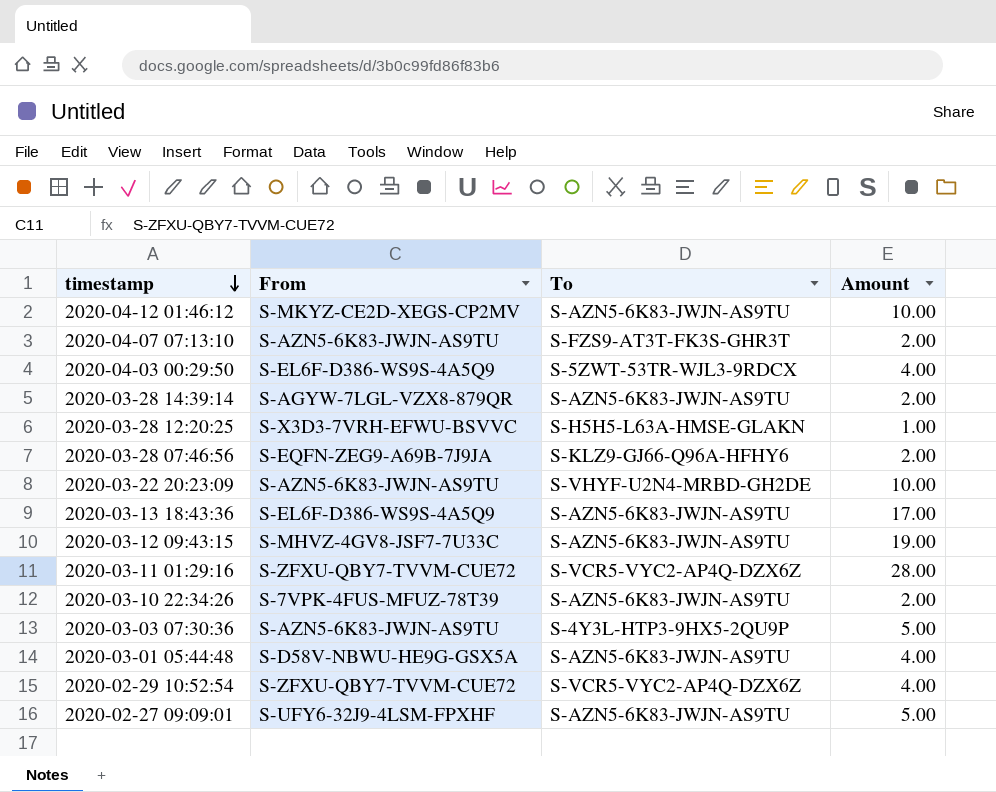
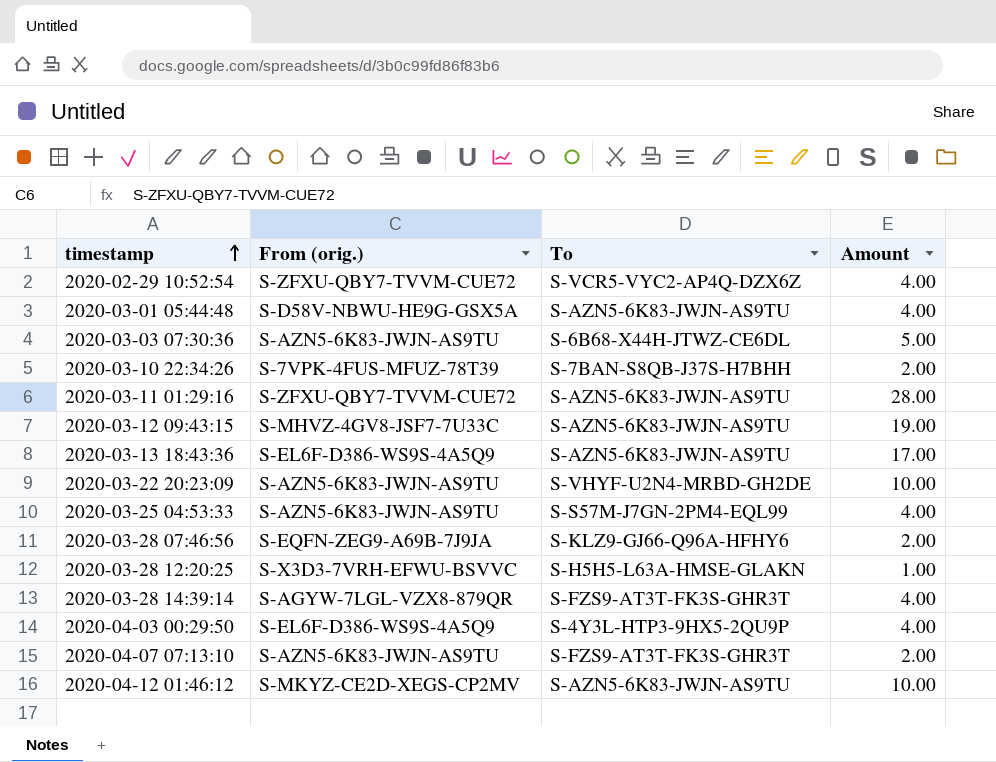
row order: timestamp descending -> timestamp ascending
column name: From -> From (orig.)
row 2020-02-27 09:09:01: S-UFY6-32J9-4LSM-FPXHF | S-AZN5-6K83-JWJN-AS9TU | 5.00 -> none
2020-03-03 07:30:36 | To: S-4Y3L-HTP3-9HX5-2QU9P -> S-6B68-X44H-JTWZ-CE6DL
2020-03-10 22:34:26 | To: S-AZN5-6K83-JWJN-AS9TU -> S-7BAN-S8QB-J37S-H7BHH
2020-03-11 01:29:16 | To: S-VCR5-VYC2-AP4Q-DZX6Z -> S-AZN5-6K83-JWJN-AS9TU
row 2020-03-25 04:53:33: none -> S-AZN5-6K83-JWJN-AS9TU | S-S57M-J7GN-2PM4-EQL99 | 4.00
2020-03-28 14:39:14 | To: S-AZN5-6K83-JWJN-AS9TU -> S-FZS9-AT3T-FK3S-GHR3T
2020-03-28 14:39:14 | Amount: 2.00 -> 4.00
2020-04-03 00:29:50 | To: S-5ZWT-53TR-WJL3-9RDCX -> S-4Y3L-HTP3-9HX5-2QU9P

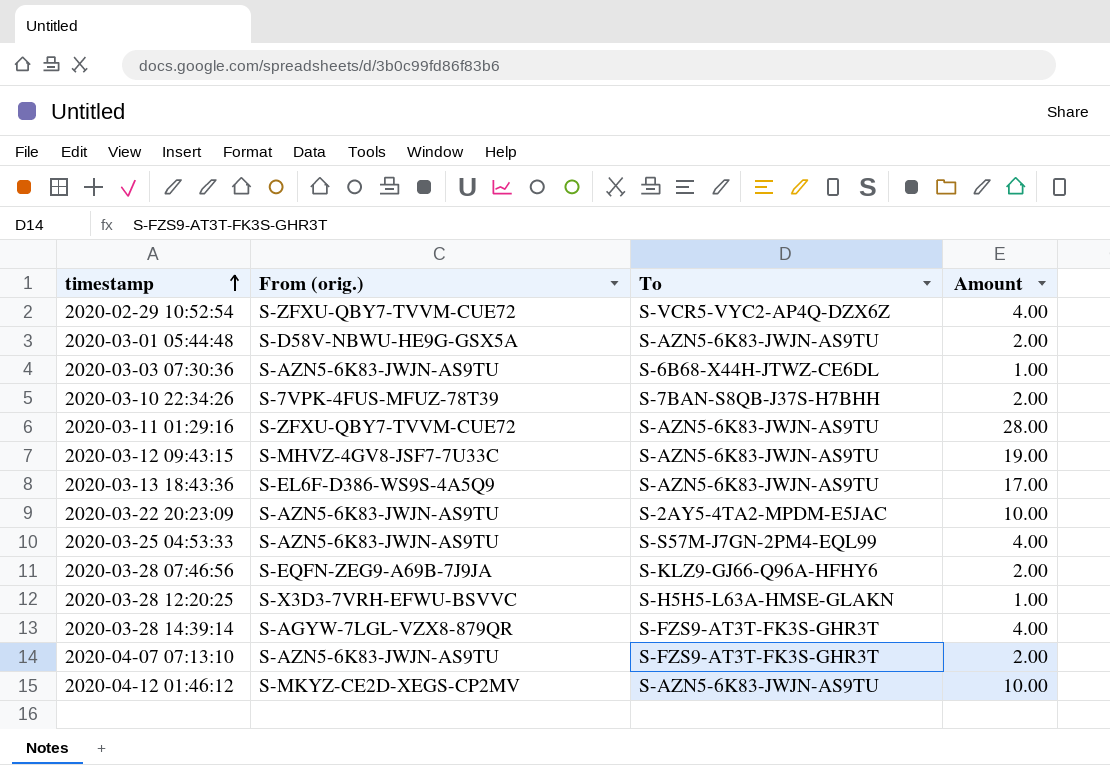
row 2020-04-03 00:29:50: S-EL6F-D386-WS9S-4A5Q9 | S-4Y3L-HTP3-9HX5-2QU9P | 4.00 -> none
2020-03-01 05:44:48 | Amount: 4.00 -> 2.00
2020-03-03 07:30:36 | Amount: 5.00 -> 1.00
2020-03-22 20:23:09 | To: S-VHYF-U2N4-MRBD-GH2DE -> S-2AY5-4TA2-MPDM-E5JAC

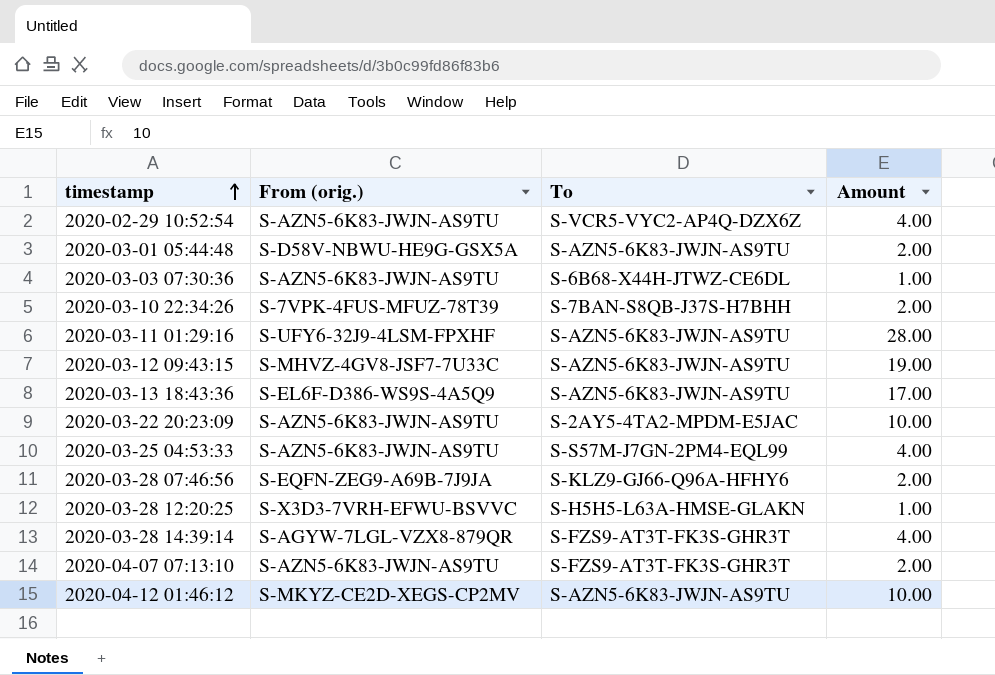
2020-02-29 10:52:54 | From (orig.): S-ZFXU-QBY7-TVVM-CUE72 -> S-AZN5-6K83-JWJN-AS9TU
2020-03-11 01:29:16 | From (orig.): S-ZFXU-QBY7-TVVM-CUE72 -> S-UFY6-32J9-4LSM-FPXHF

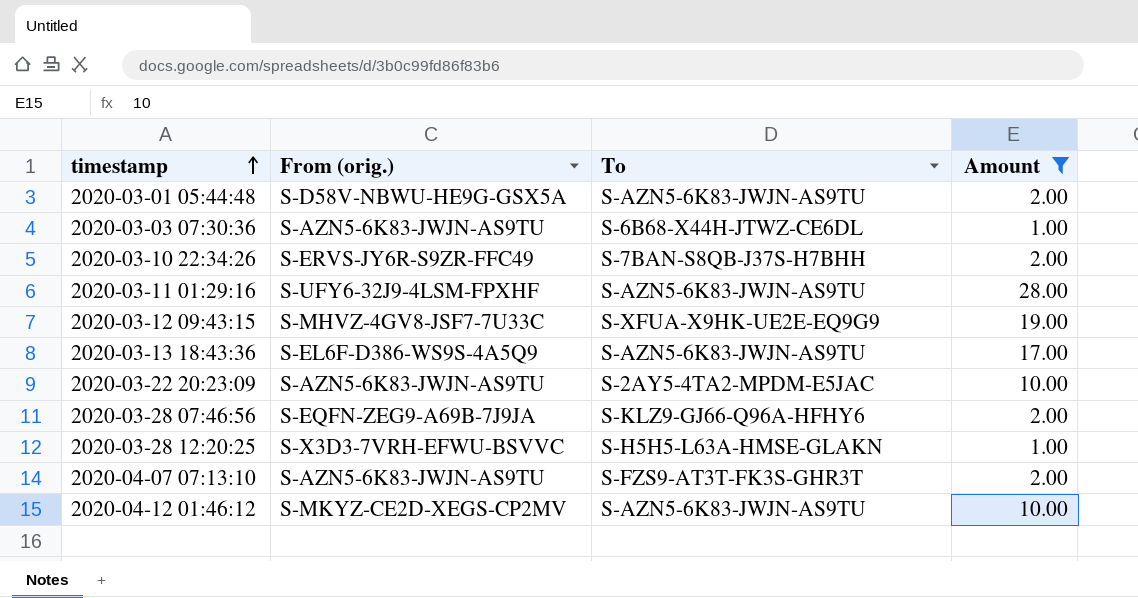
filter: none -> Amount != 4.00
2020-03-10 22:34:26 | From (orig.): S-7VPK-4FUS-MFUZ-78T39 -> S-ERVS-JY6R-S9ZR-FFC49
2020-03-12 09:43:15 | To: S-AZN5-6K83-JWJN-AS9TU -> S-XFUA-X9HK-UE2E-EQ9G9

